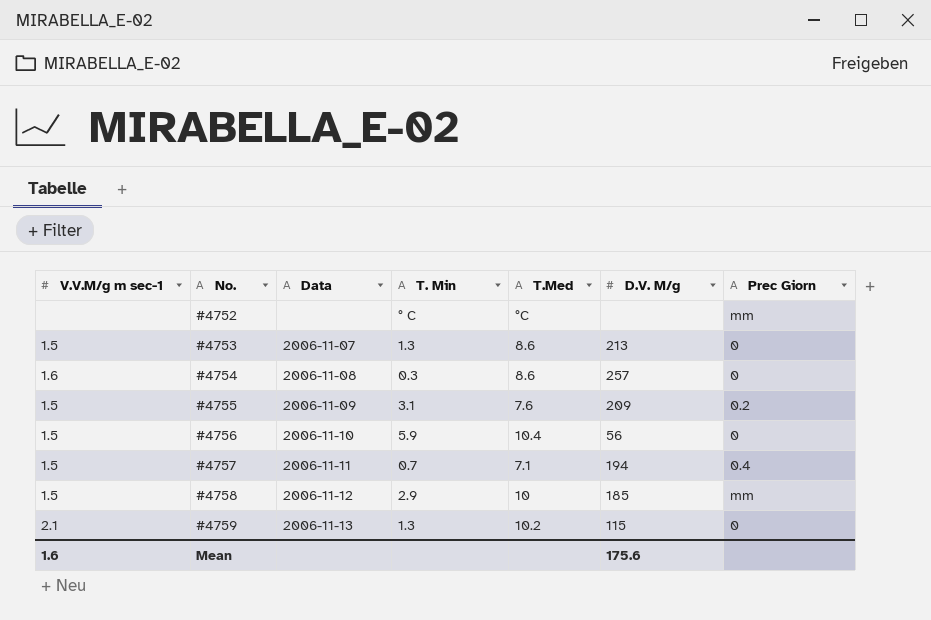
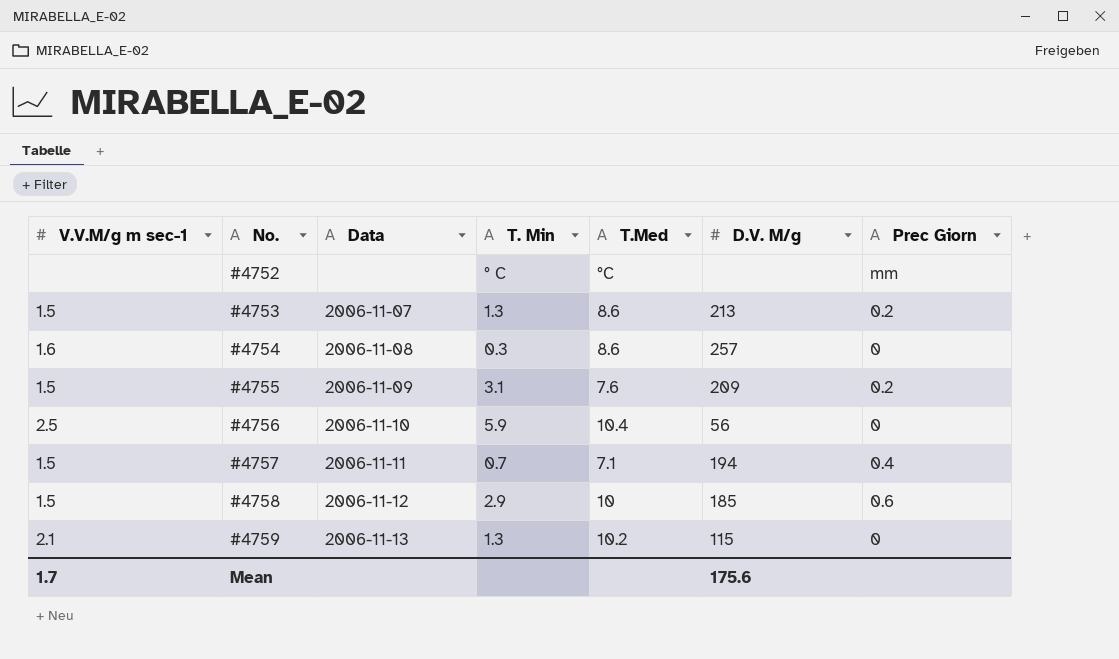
#4753 | Prec Giorn: 0 -> 0.2
#4756 | V.V.M/g m sec-1: 1.5 -> 2.5
#4758 | Prec Giorn: mm -> 0.6
Mean | V.V.M/g m sec-1: 1.6 -> 1.7

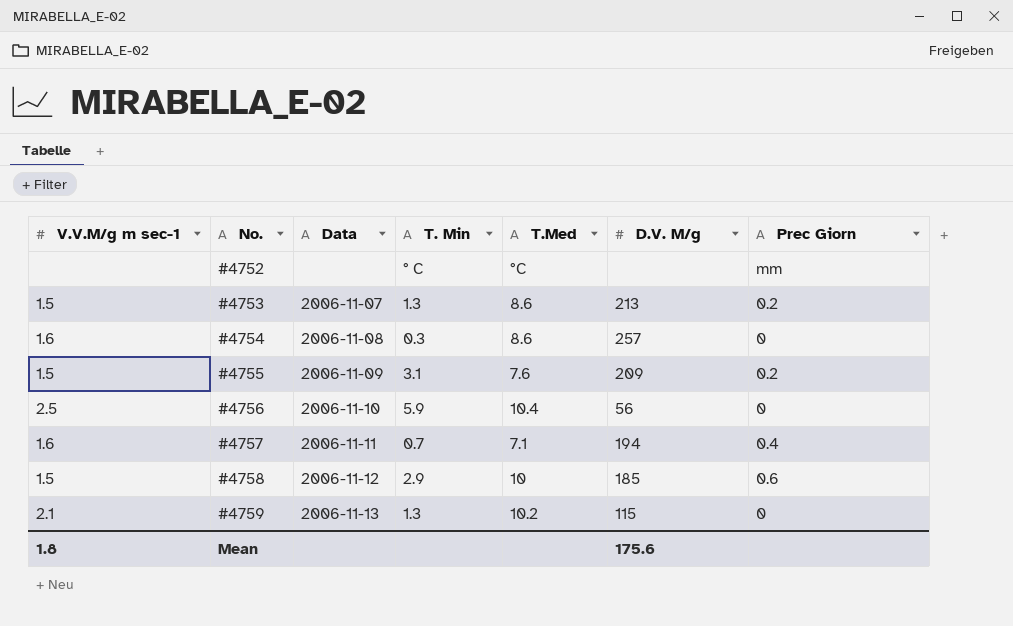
#4757 | V.V.M/g m sec-1: 1.5 -> 1.6
Mean | V.V.M/g m sec-1: 1.7 -> 1.8

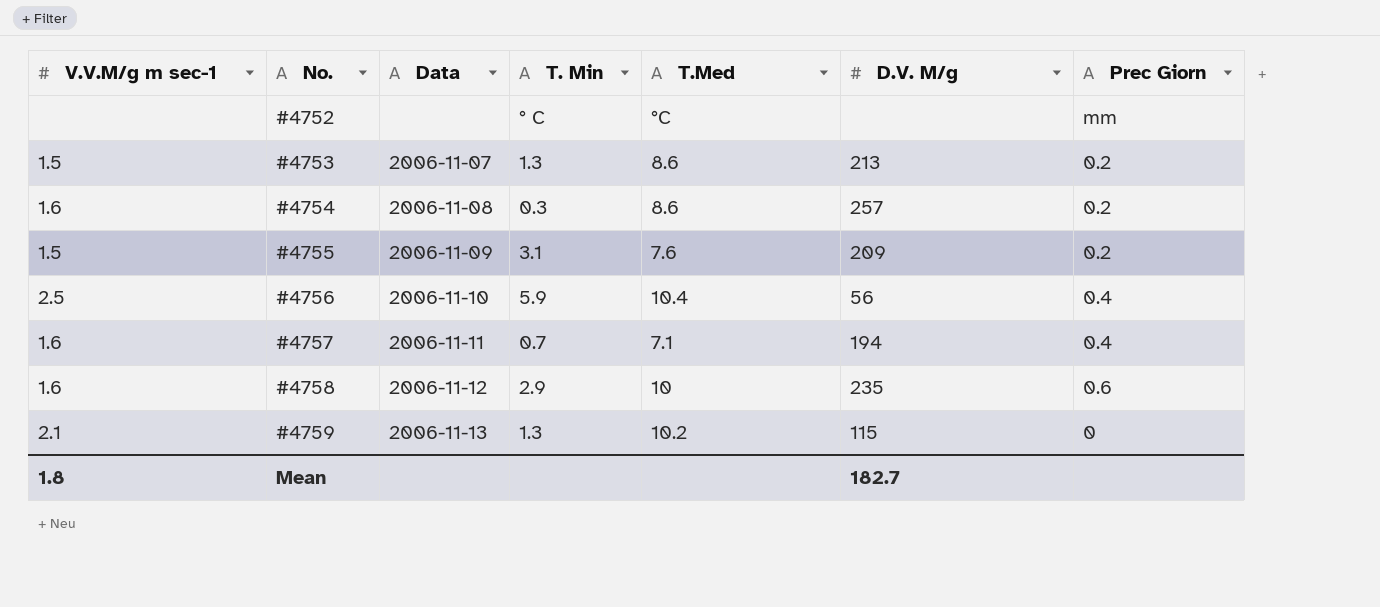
#4754 | Prec Giorn: 0 -> 0.2
#4756 | Prec Giorn: 0 -> 0.4
#4758 | V.V.M/g m sec-1: 1.5 -> 1.6
#4758 | D.V. M/g: 185 -> 235
Mean | D.V. M/g: 175.6 -> 182.7

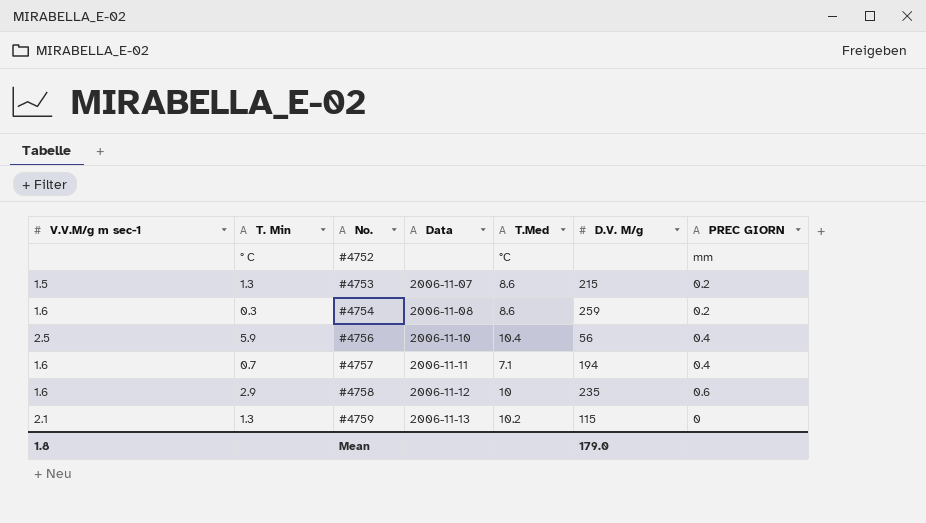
column T. Min | position: 4 -> 2
column name: Prec Giorn -> PREC GIORN
row #4755: 1.5 | 2006-11-09 | 3.1 | 7.6 | 209 | 0.2 -> none
#4753 | D.V. M/g: 213 -> 215
#4754 | D.V. M/g: 257 -> 259
Mean | D.V. M/g: 182.7 -> 179.0

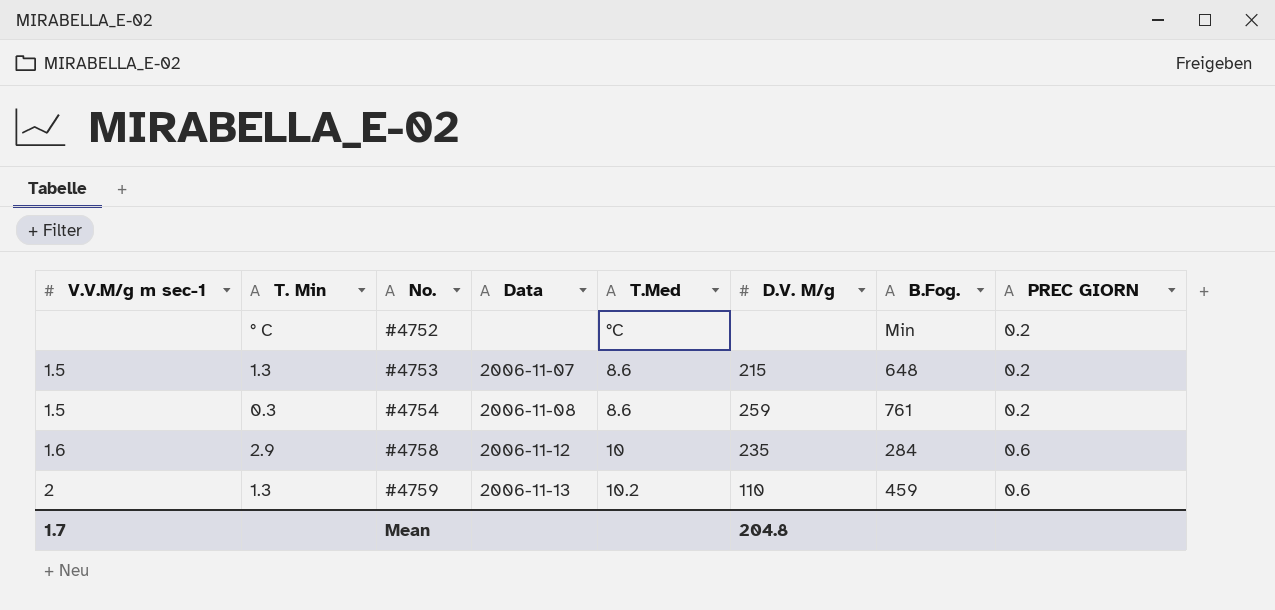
column B.Fog. | position: none -> 7
row #4756: 2.5 | 5.9 | 2006-11-10 | 10.4 | 56 | 0.4 -> none
row #4757: 1.6 | 0.7 | 2006-11-11 | 7.1 | 194 | 0.4 -> none
#4752 | PREC GIORN: mm -> 0.2
#4754 | V.V.M/g m sec-1: 1.6 -> 1.5
#4759 | V.V.M/g m sec-1: 2.1 -> 2
#4759 | D.V. M/g: 115 -> 110
#4759 | PREC GIORN: 0 -> 0.6
Mean | V.V.M/g m sec-1: 1.8 -> 1.7
Mean | D.V. M/g: 179.0 -> 204.8

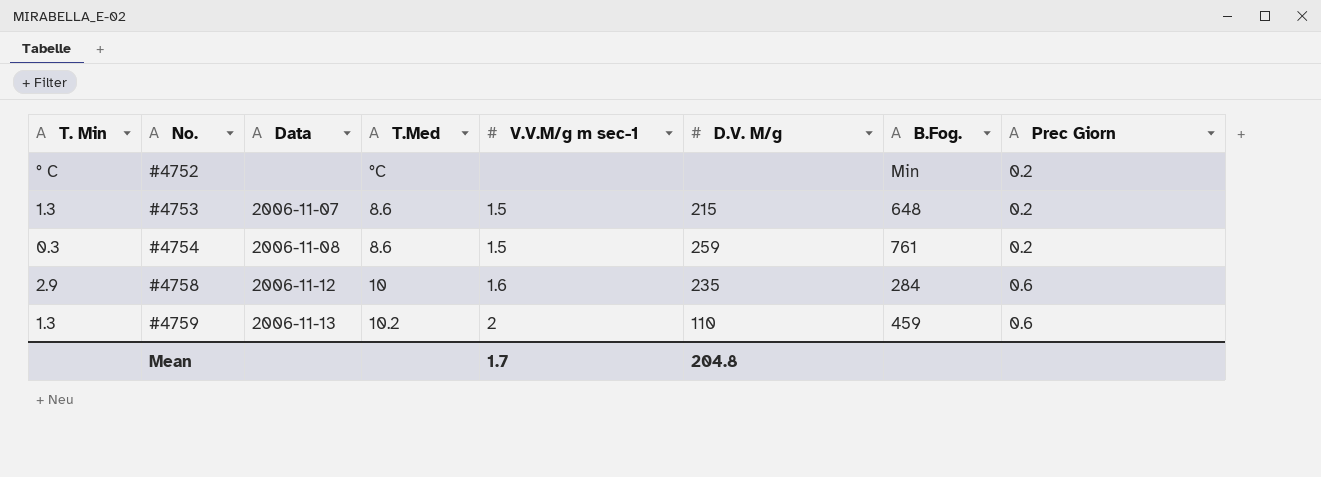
column V.V.M/g m sec-1 | position: 1 -> 5
column name: PREC GIORN -> Prec Giorn

